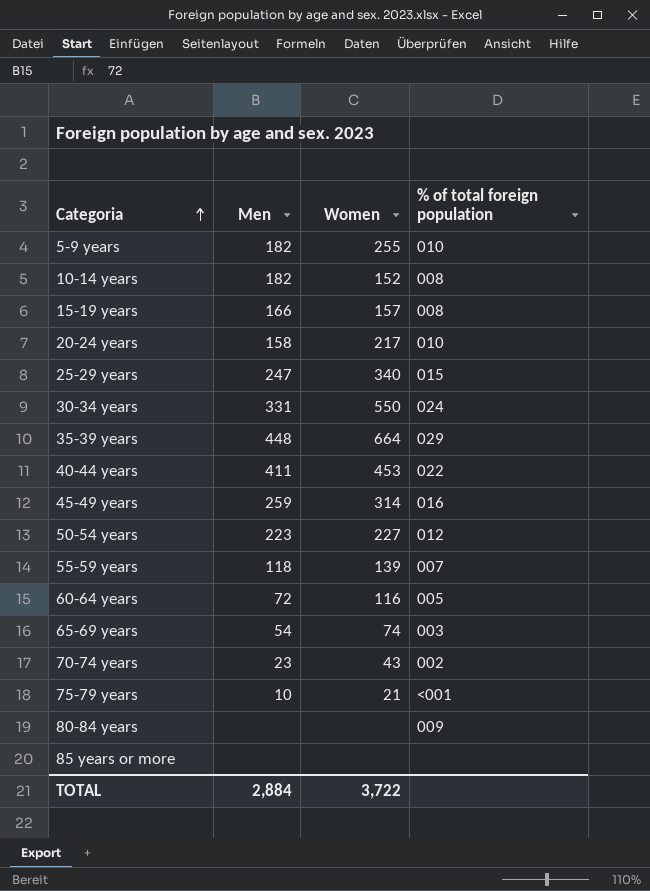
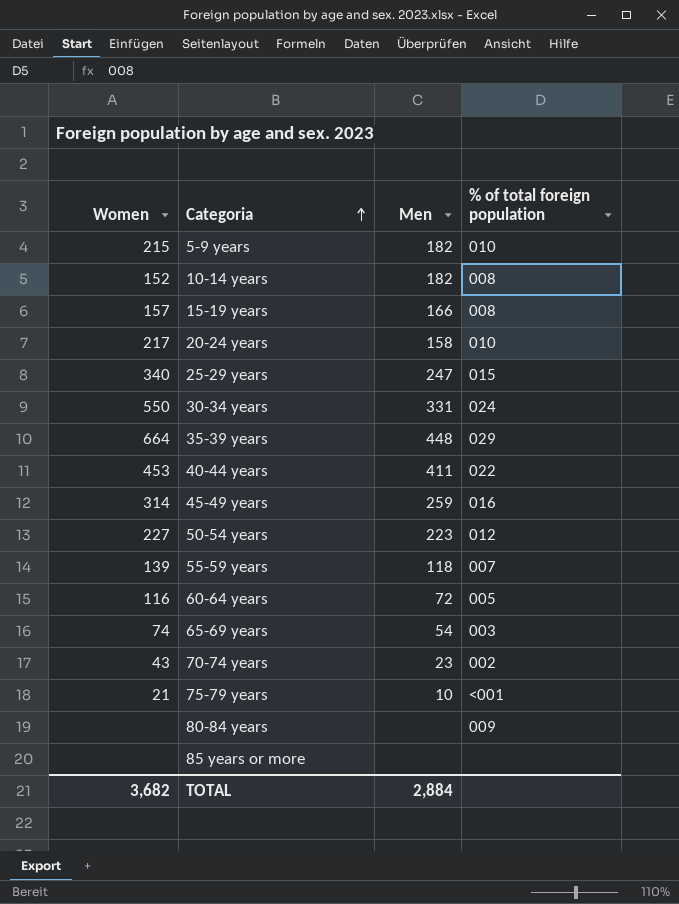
column Women | position: 3 -> 1
5-9 years | Women: 255 -> 215
TOTAL | Women: 3,722 -> 3,682

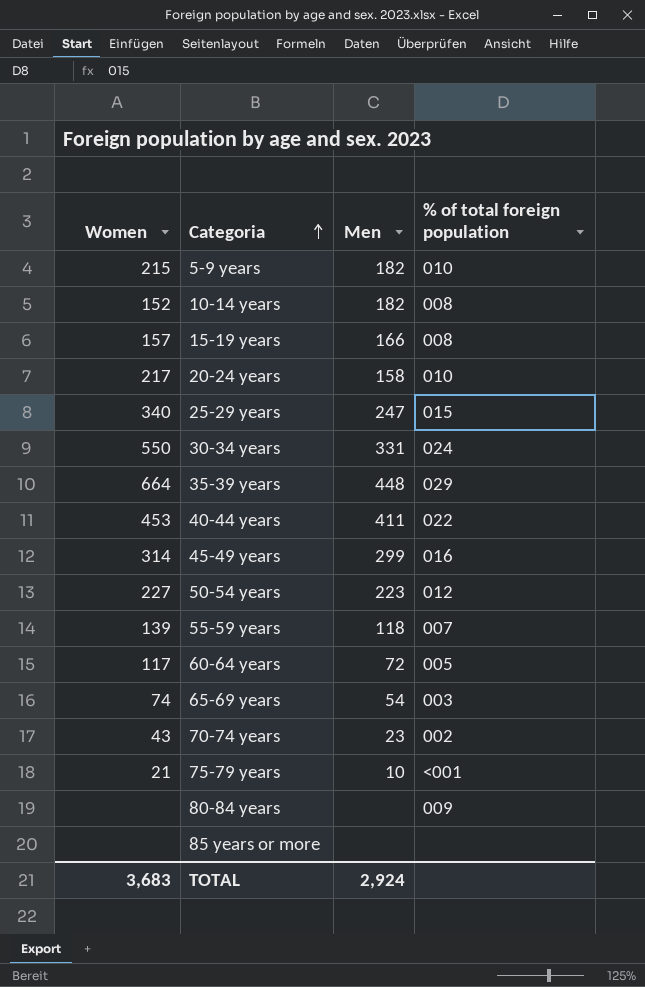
45-49 years | Men: 259 -> 299
60-64 years | Women: 116 -> 117
TOTAL | Women: 3,682 -> 3,683
TOTAL | Men: 2,884 -> 2,924

